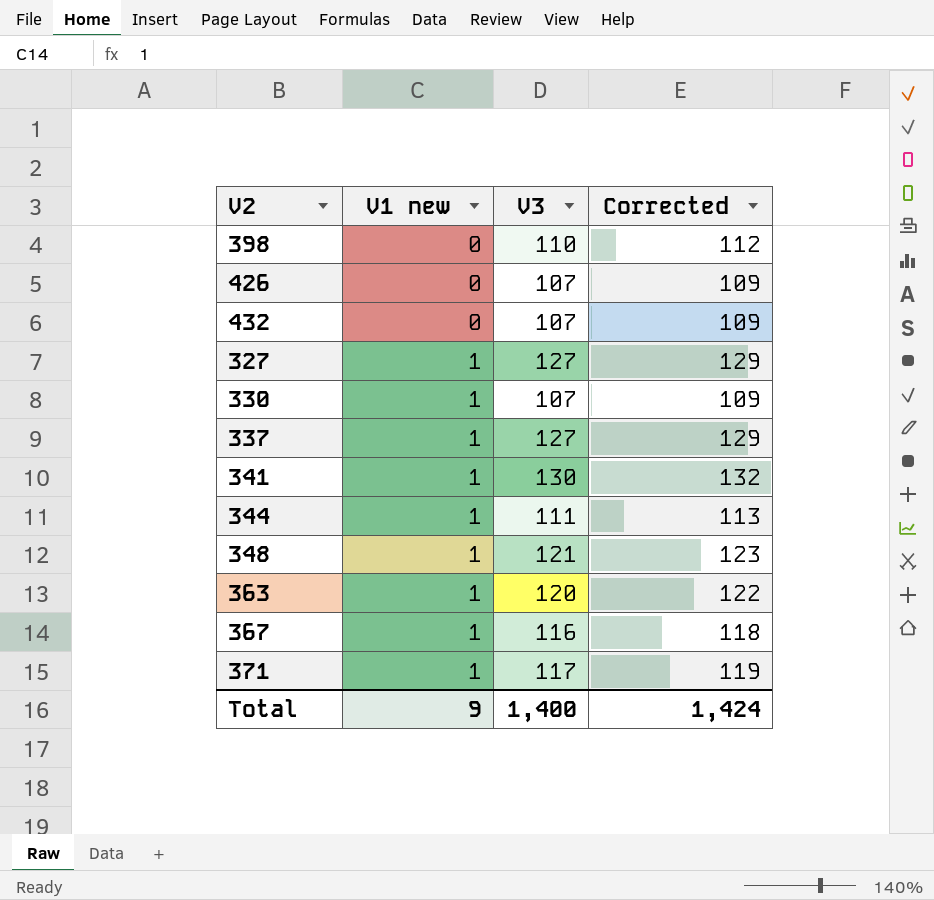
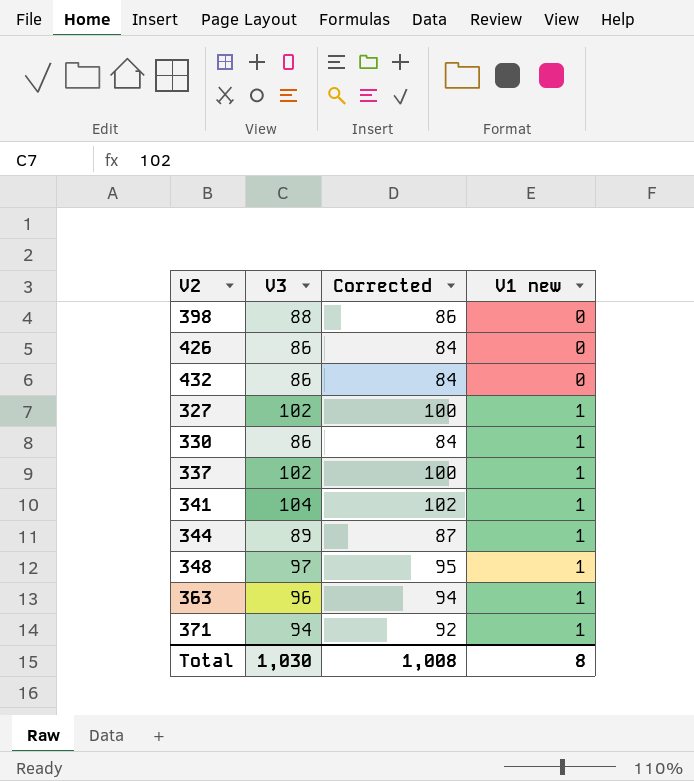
column Corrected | formula: [V3] + 2 -> [V3] - 2
column V1 new | position: 2 -> 4
row 367: 1 | 116 | 118 -> none
398 | V3: 110 -> 88
426 | V3: 107 -> 86
432 | V3: 107 -> 86
327 | V3: 127 -> 102
330 | V3: 107 -> 86
337 | V3: 127 -> 102
341 | V3: 130 -> 104
344 | V3: 111 -> 89
348 | V3: 121 -> 97
363 | V3: 120 -> 96
371 | V3: 117 -> 94
Total | V3: 1,400 -> 1,030
Total | Corrected: 1,424 -> 1,008
Total | V1 new: 9 -> 8

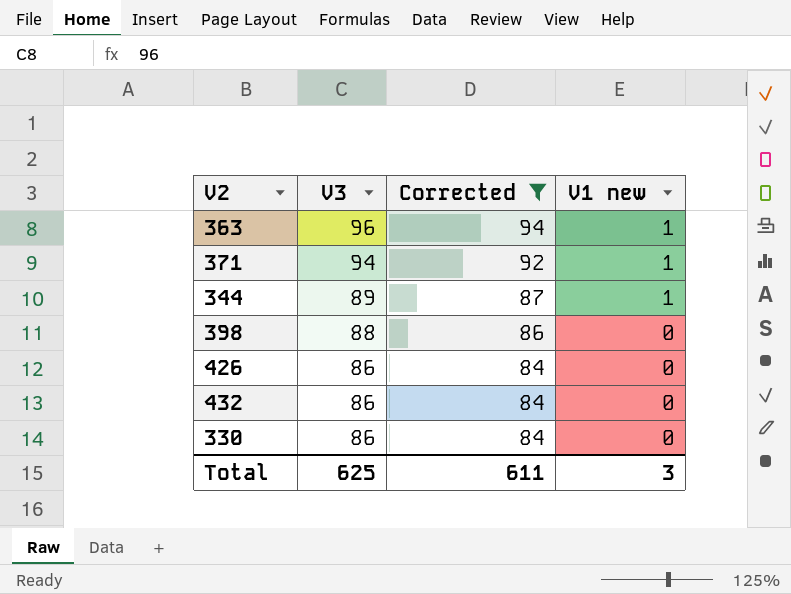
filter: none -> Corrected <= 94
row order: V1 new ascending -> V3 descending
330 | V1 new: 1 -> 0
Total | V3: 1,030 -> 625
Total | Corrected: 1,008 -> 611
Total | V1 new: 8 -> 3

